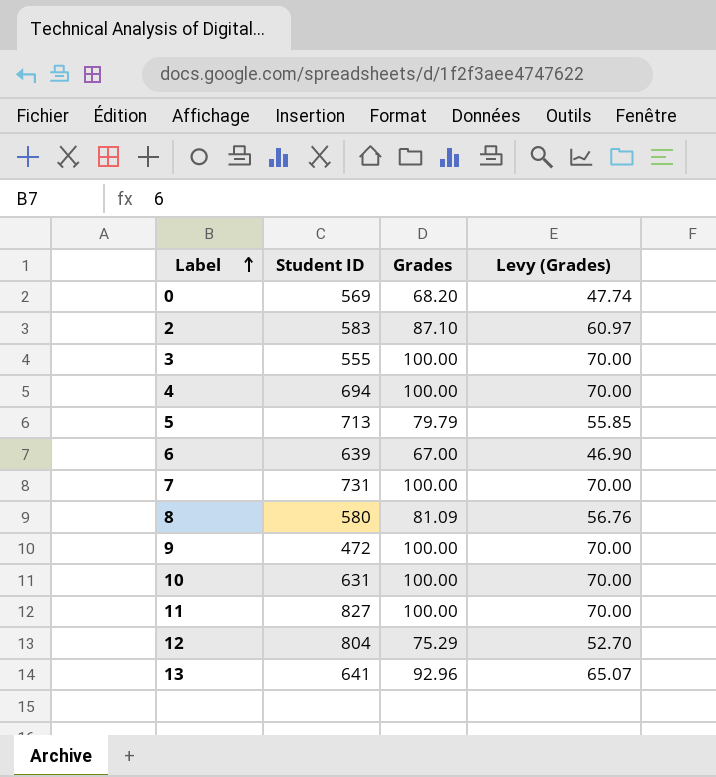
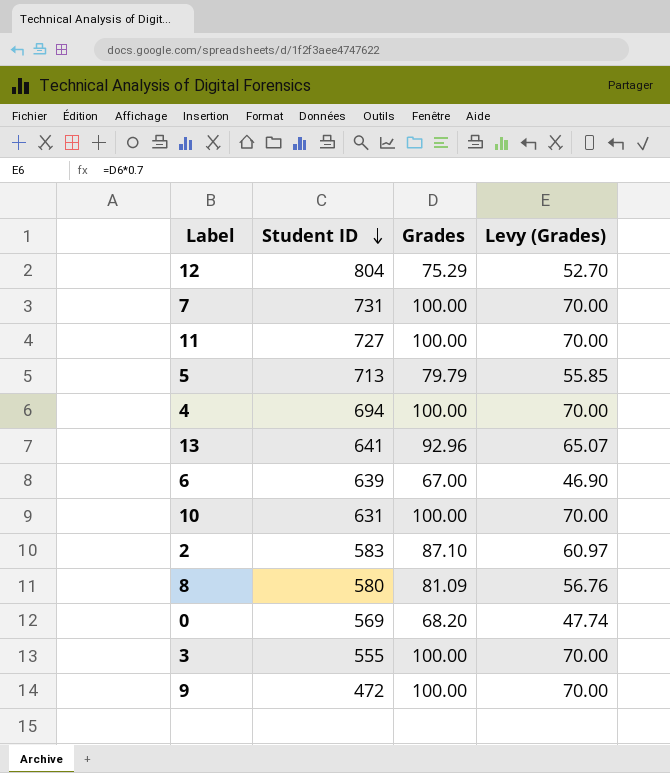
row order: Label ascending -> Student ID descending
11 | Student ID: 827 -> 727

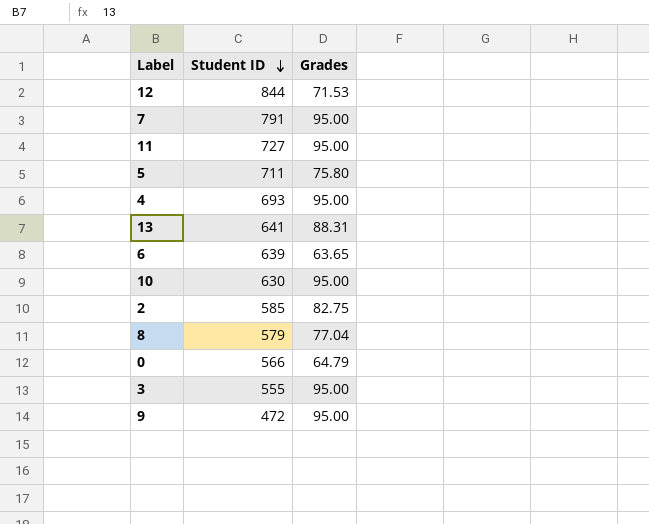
column Levy (Grades) | formula: [Grades] * 0.7 -> none
12 | Student ID: 804 -> 844
12 | Grades: 75.29 -> 71.53
7 | Student ID: 731 -> 791
7 | Grades: 100.00 -> 95.00
11 | Grades: 100.00 -> 95.00
5 | Student ID: 713 -> 711
5 | Grades: 79.79 -> 75.80
4 | Student ID: 694 -> 693
4 | Grades: 100.00 -> 95.00
13 | Grades: 92.96 -> 88.31
6 | Grades: 67.00 -> 63.65
10 | Student ID: 631 -> 630
10 | Grades: 100.00 -> 95.00
2 | Student ID: 583 -> 585
2 | Grades: 87.10 -> 82.75
8 | Student ID: 580 -> 579
8 | Grades: 81.09 -> 77.04
0 | Student ID: 569 -> 566
0 | Grades: 68.20 -> 64.79
3 | Grades: 100.00 -> 95.00
9 | Grades: 100.00 -> 95.00

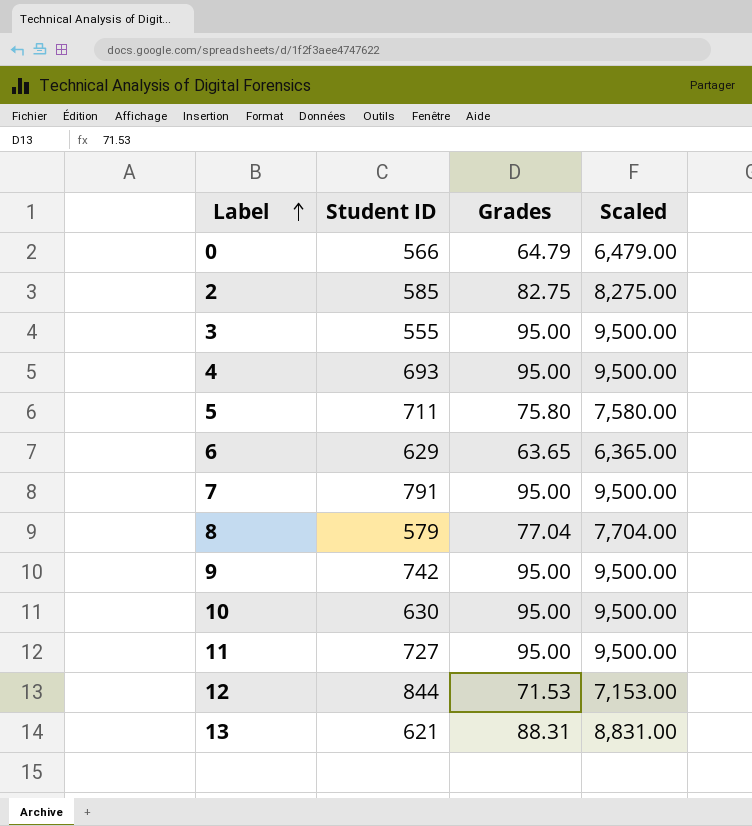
row order: Student ID descending -> Label ascending
column Scaled | formula: none -> [Grades] * 100
6 | Student ID: 639 -> 629
9 | Student ID: 472 -> 742
13 | Student ID: 641 -> 621

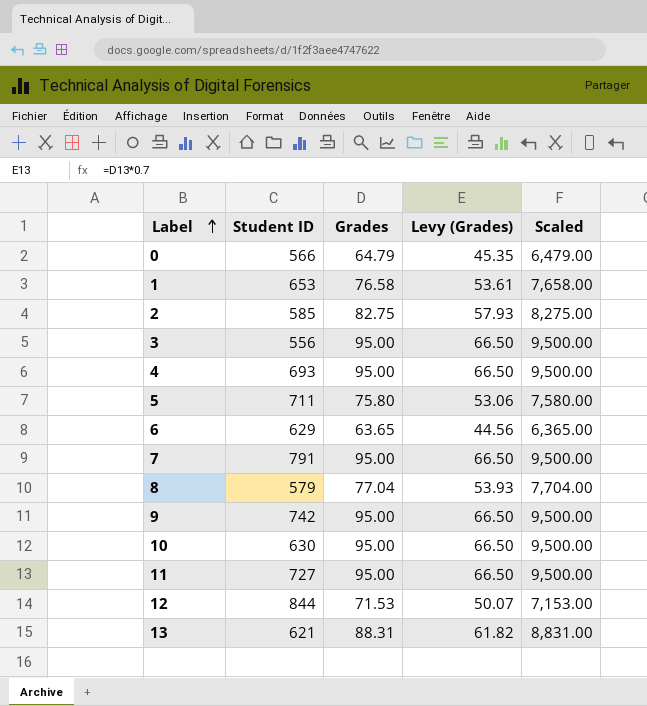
column Levy (Grades) | formula: none -> [Grades] * 0.7
row 1: none -> 653 | 76.58 | 53.61 | 7,658.00
3 | Student ID: 555 -> 556

